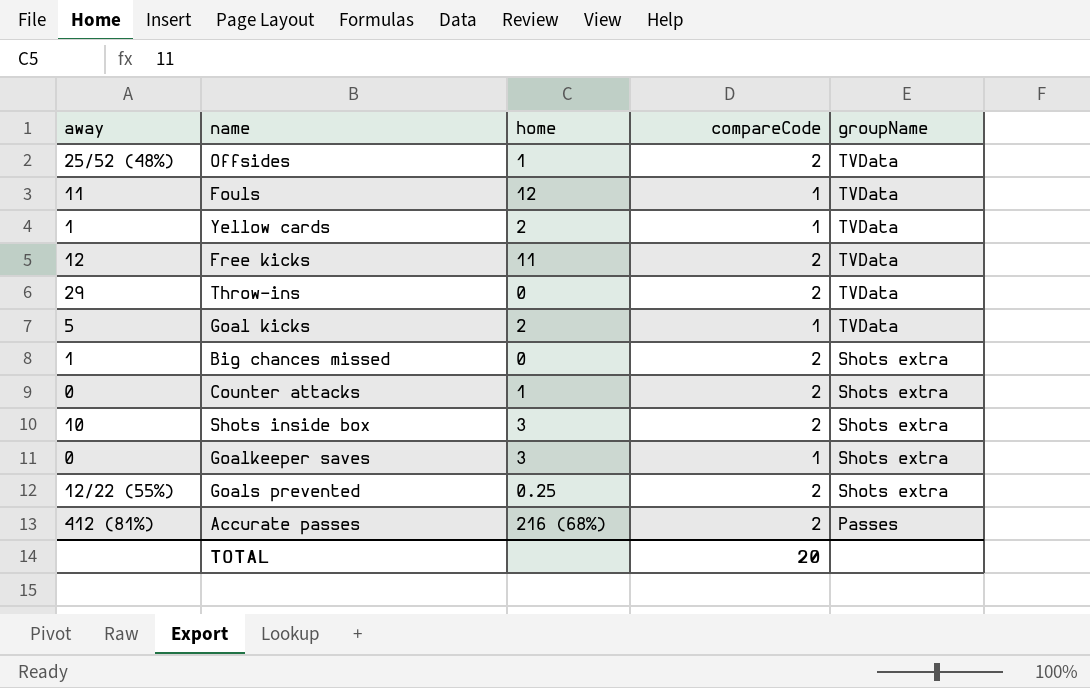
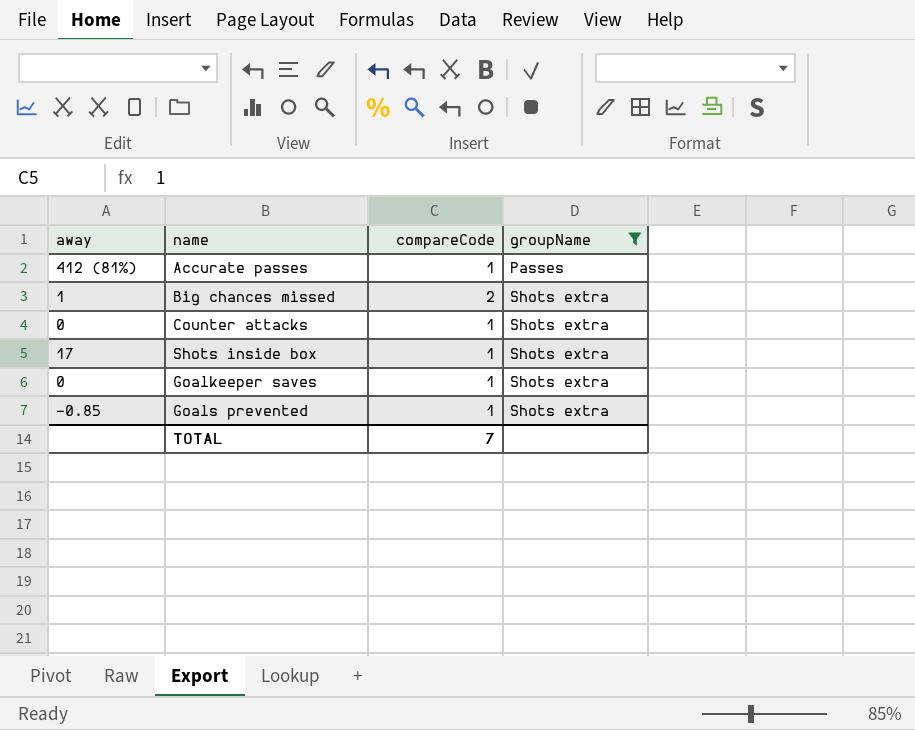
filter: none -> groupName != TVData
row order: groupName descending -> groupName ascending
column home | position: 3 -> none
Accurate passes | compareCode: 2 -> 1
Counter attacks | compareCode: 2 -> 1
Shots inside box | away: 10 -> 17
Shots inside box | compareCode: 2 -> 1
Goals prevented | away: 12/22 (55%) -> -0.85
Goals prevented | compareCode: 2 -> 1
TOTAL | compareCode: 20 -> 7

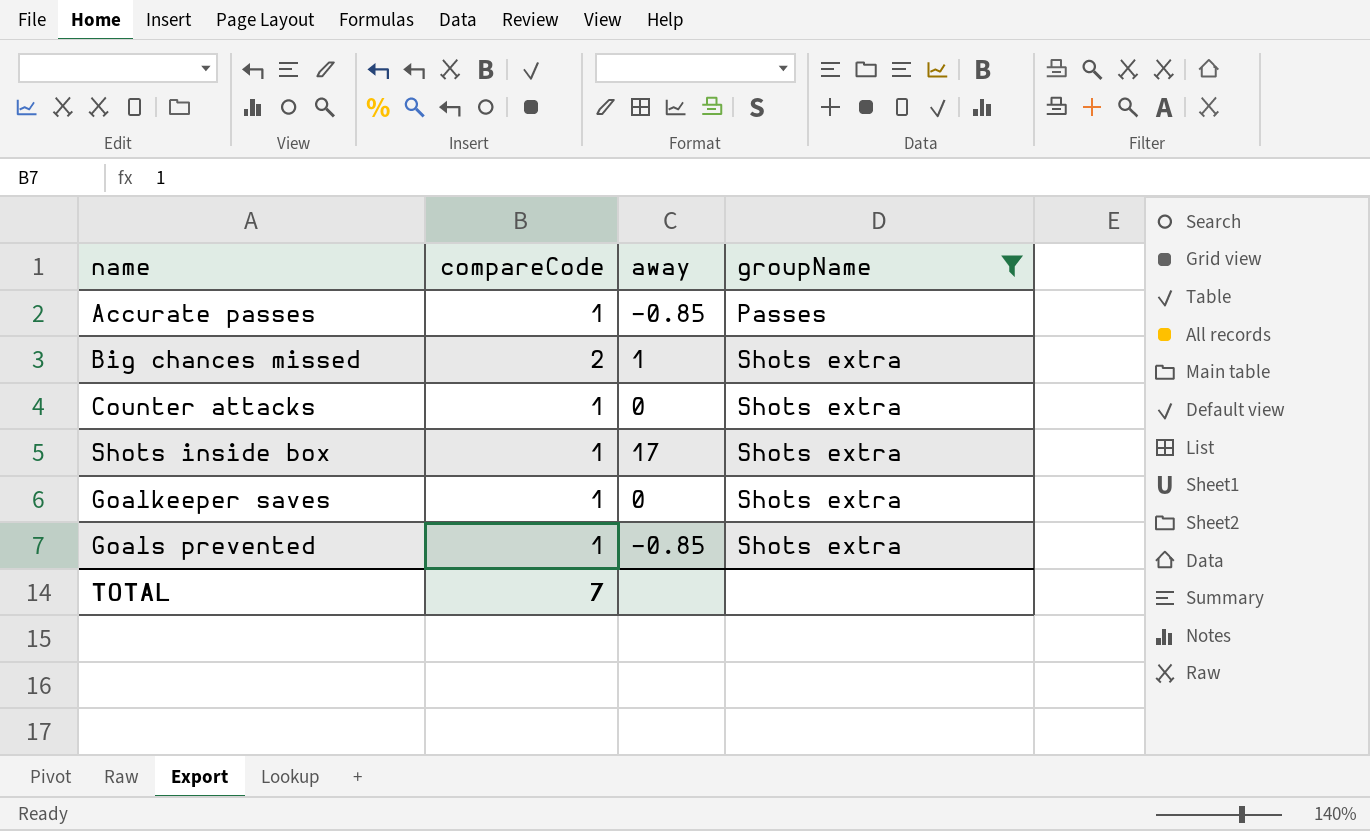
column away | position: 1 -> 3
Accurate passes | away: 412 (81%) -> -0.85

